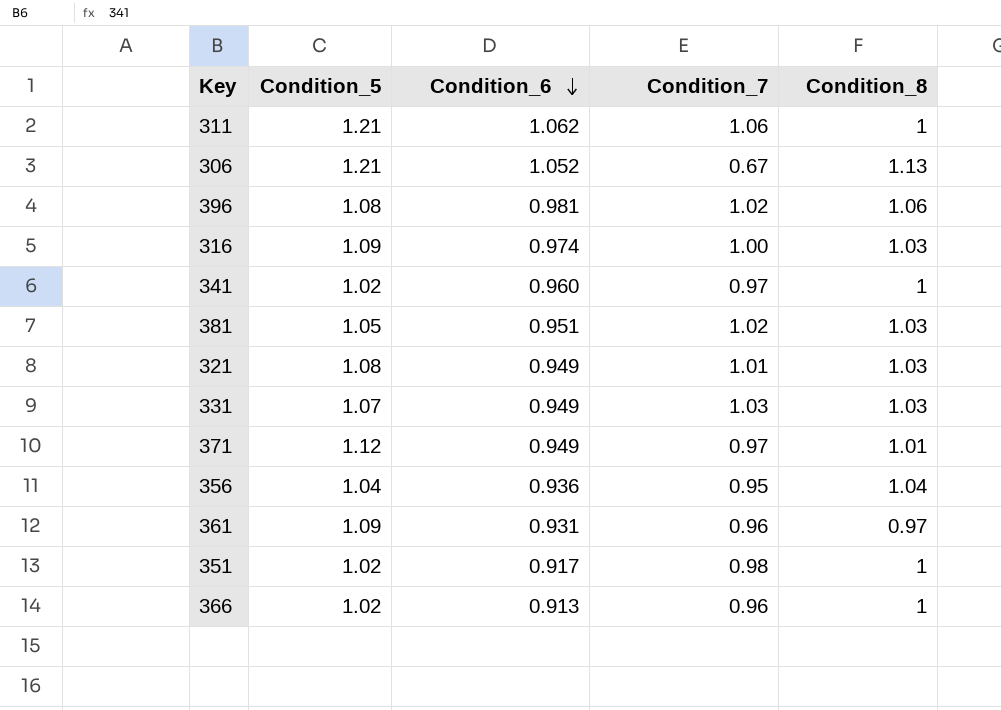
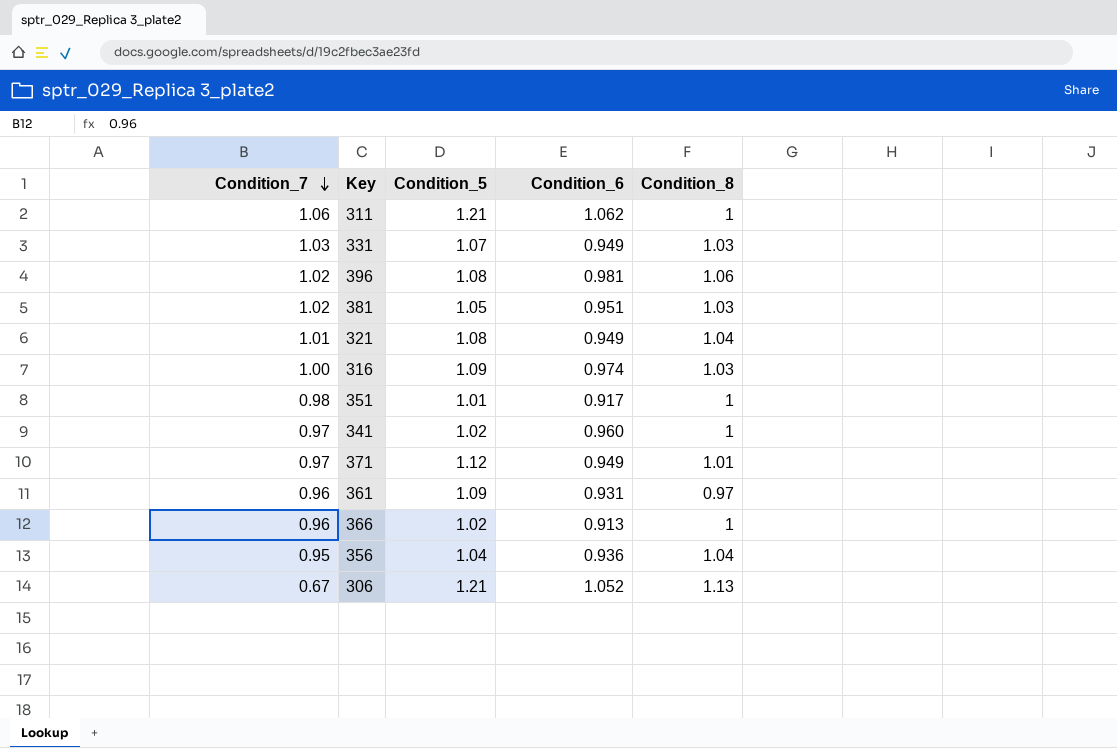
row order: Condition_6 descending -> Condition_7 descending
column Condition_7 | position: 4 -> 1
321 | Condition_8: 1.03 -> 1.04
351 | Condition_5: 1.02 -> 1.01

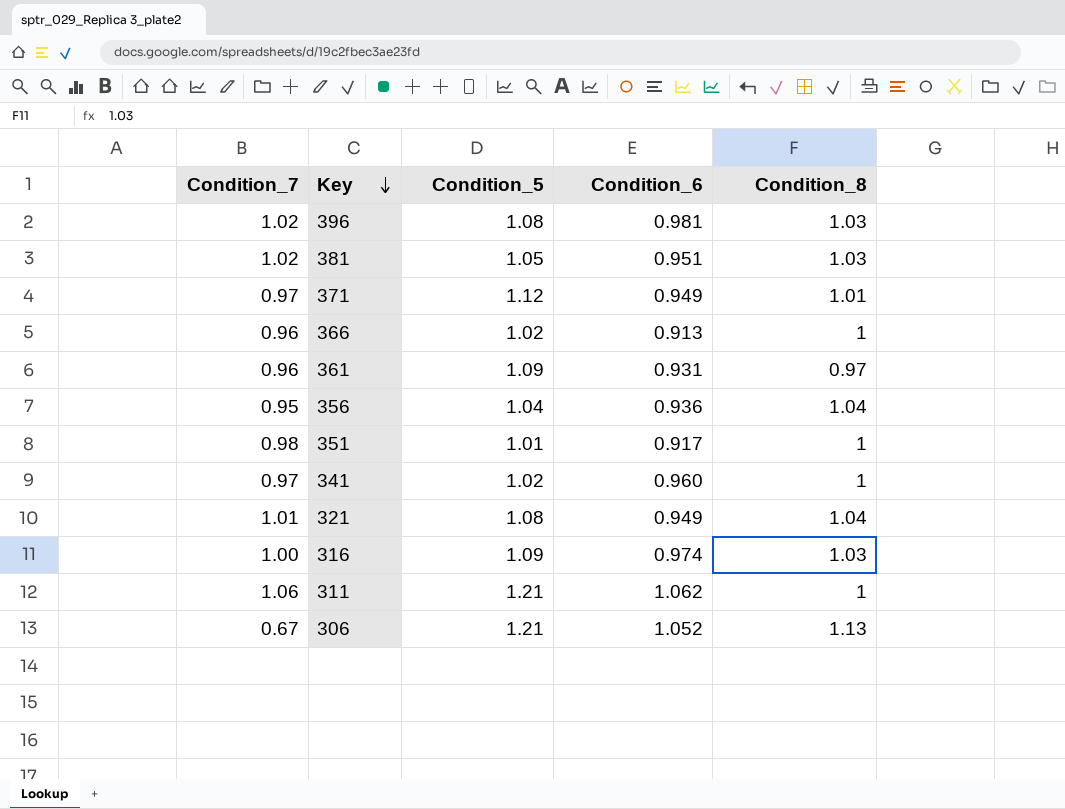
row order: Condition_7 descending -> Key descending
row 331: 1.03 | 1.07 | 0.949 | 1.03 -> none
396 | Condition_8: 1.06 -> 1.03

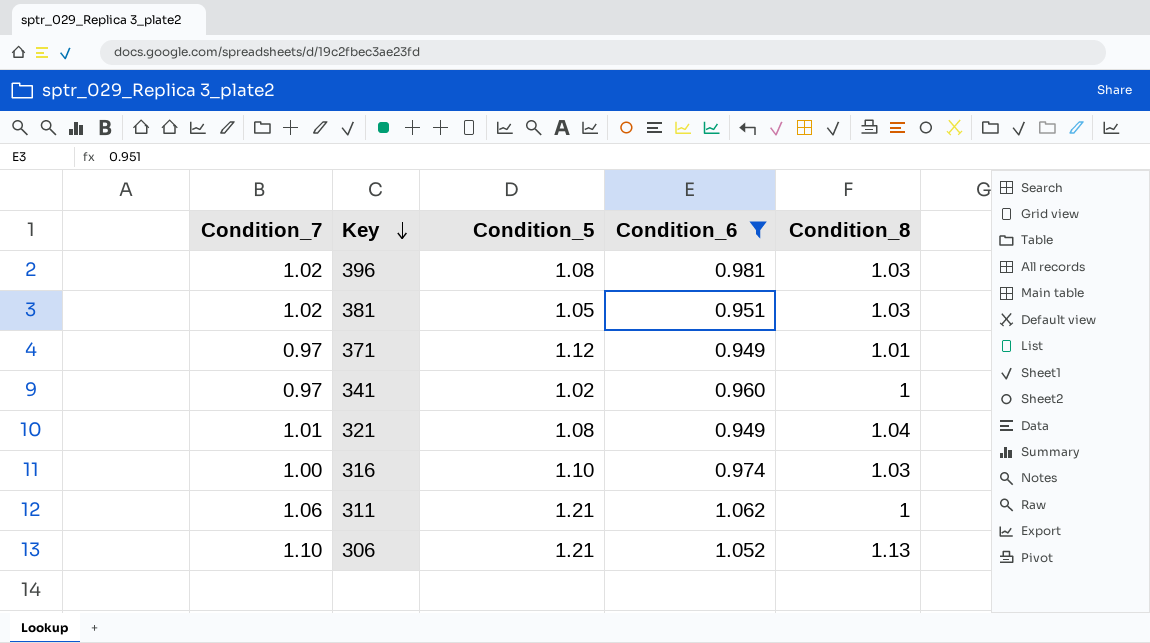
filter: none -> Condition_6 >= 0.949
316 | Condition_5: 1.09 -> 1.10
306 | Condition_7: 0.67 -> 1.10

